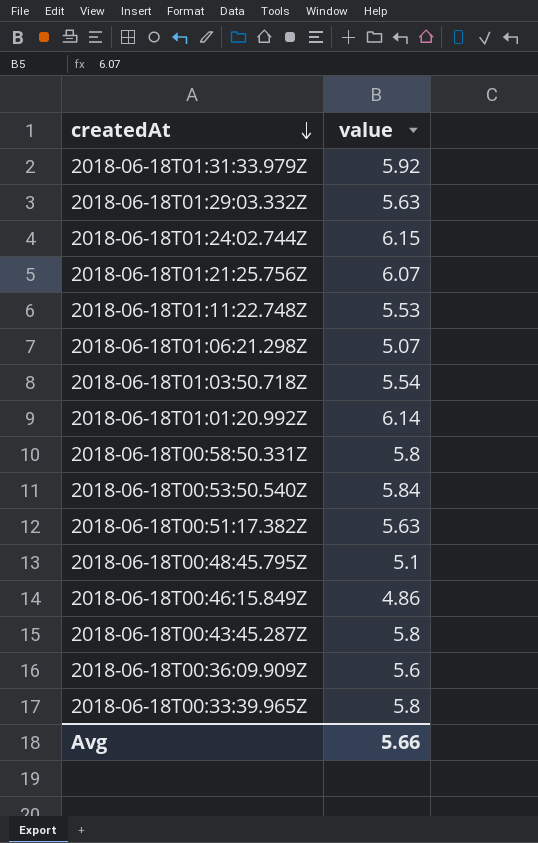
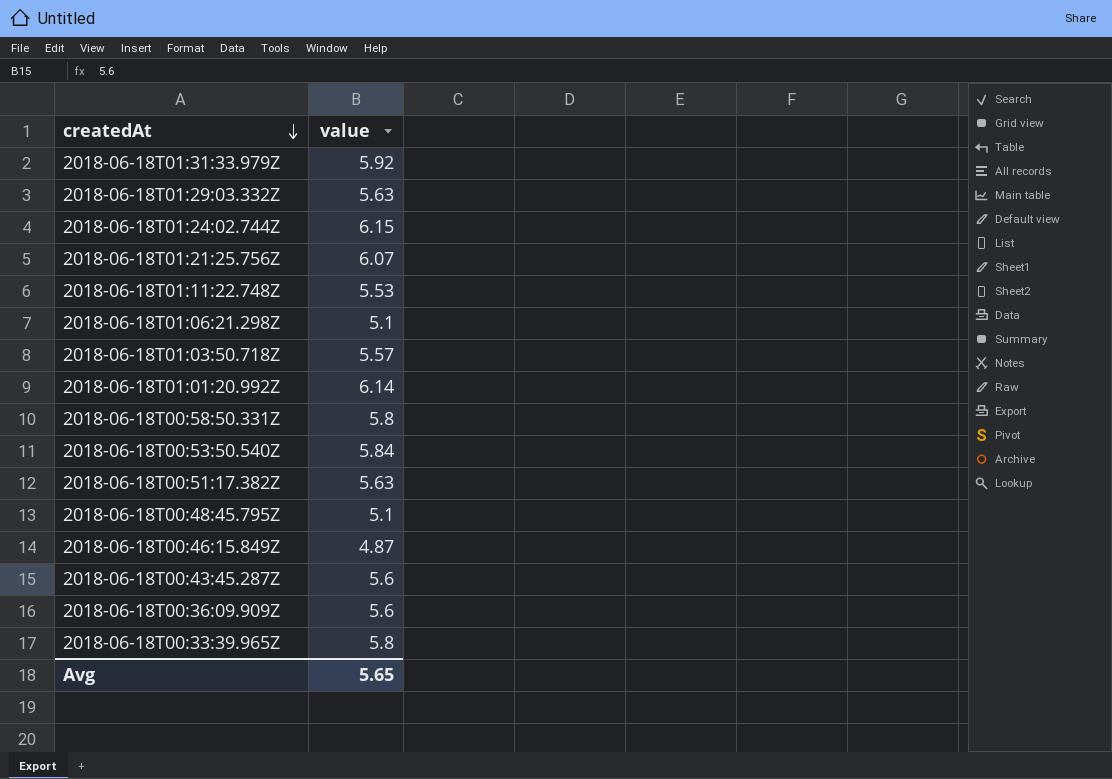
2018-06-18T01:06:21.298Z | value: 5.07 -> 5.1
2018-06-18T01:03:50.718Z | value: 5.54 -> 5.57
2018-06-18T00:46:15.849Z | value: 4.86 -> 4.87
2018-06-18T00:43:45.287Z | value: 5.8 -> 5.6
Avg | value: 5.66 -> 5.65

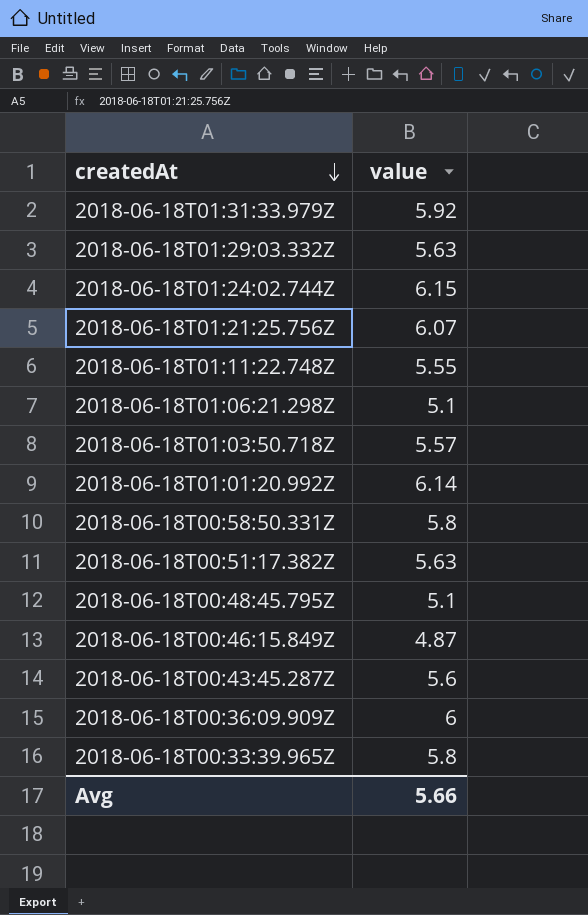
row 2018-06-18T00:53:50.540Z: 5.84 -> none
2018-06-18T01:11:22.748Z | value: 5.53 -> 5.55
2018-06-18T00:36:09.909Z | value: 5.6 -> 6
Avg | value: 5.65 -> 5.66

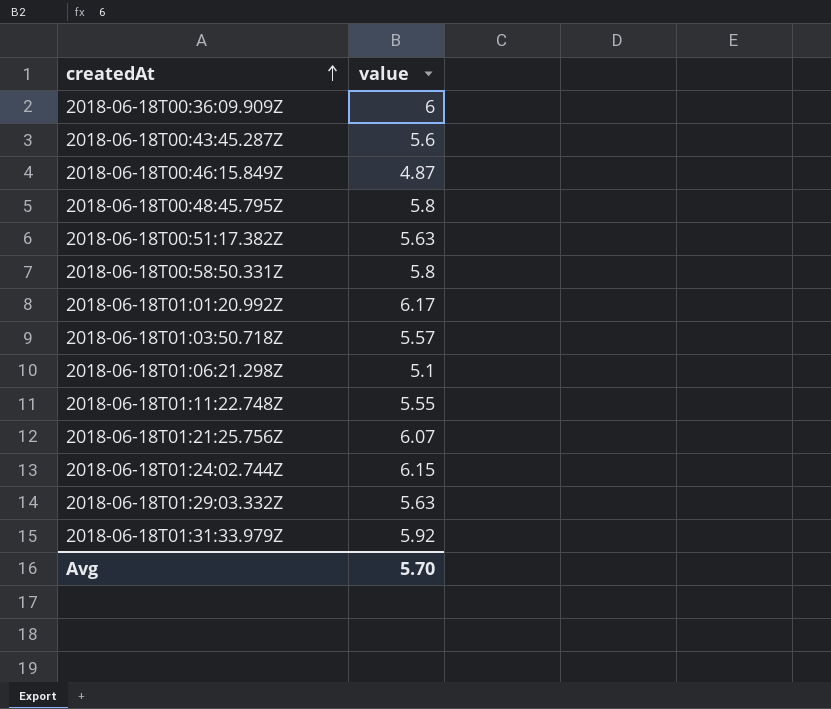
row order: createdAt descending -> createdAt ascending
row 2018-06-18T00:33:39.965Z: 5.8 -> none
2018-06-18T00:48:45.795Z | value: 5.1 -> 5.8
2018-06-18T01:01:20.992Z | value: 6.14 -> 6.17
Avg | value: 5.66 -> 5.70

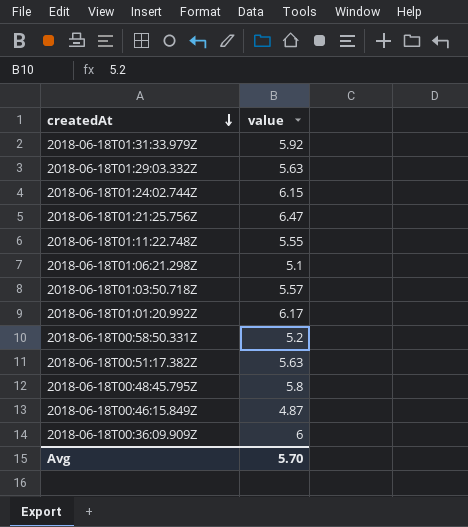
row order: createdAt ascending -> createdAt descending
row 2018-06-18T00:43:45.287Z: 5.6 -> none
2018-06-18T01:21:25.756Z | value: 6.07 -> 6.47
2018-06-18T00:58:50.331Z | value: 5.8 -> 5.2

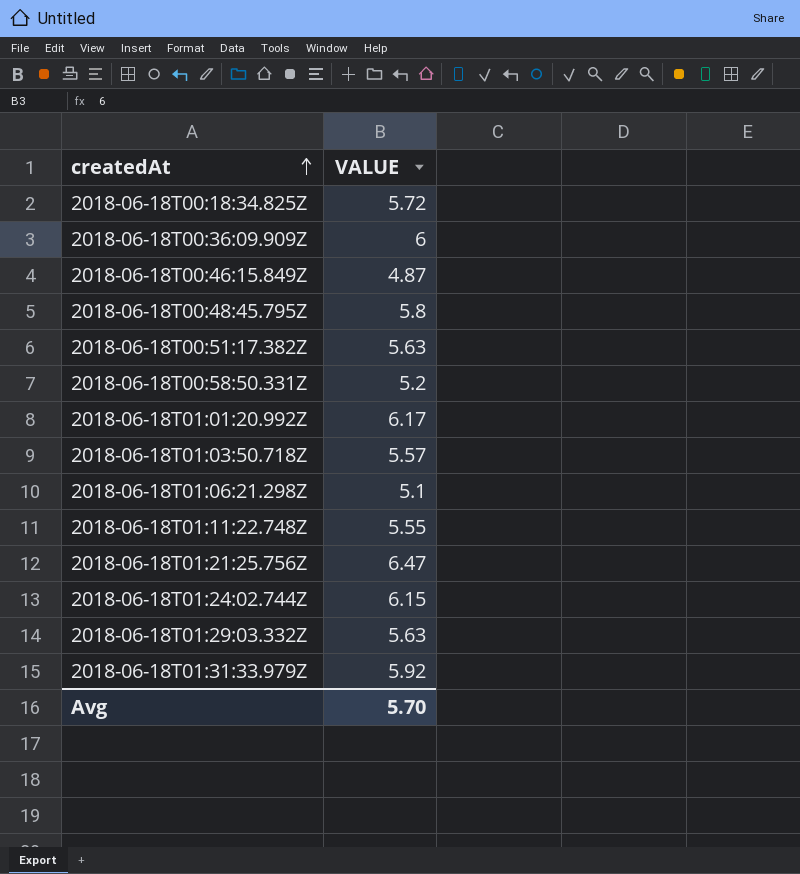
row order: createdAt descending -> createdAt ascending
column name: value -> VALUE
row 2018-06-18T00:18:34.825Z: none -> 5.72

